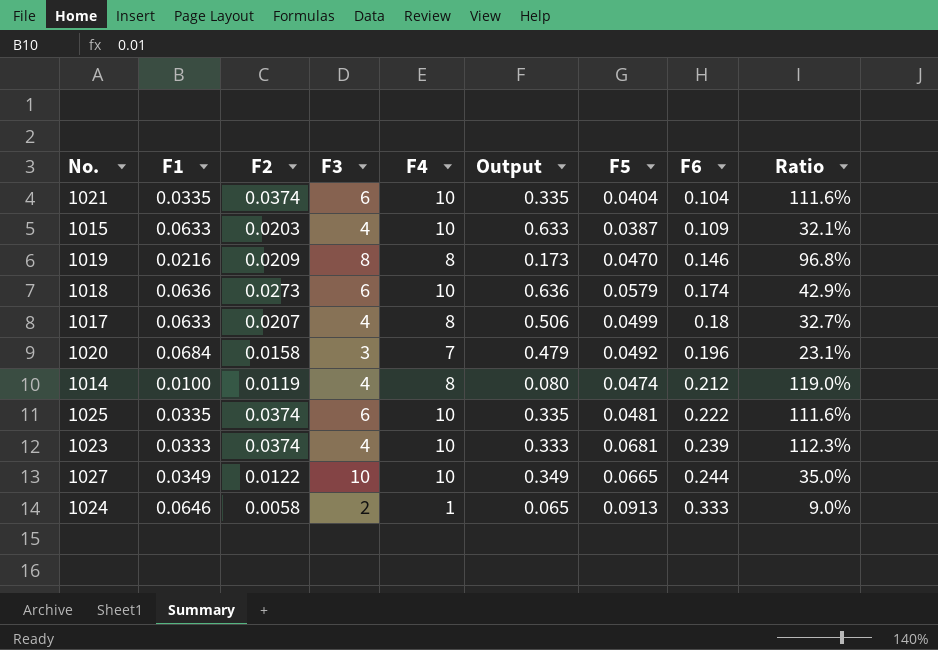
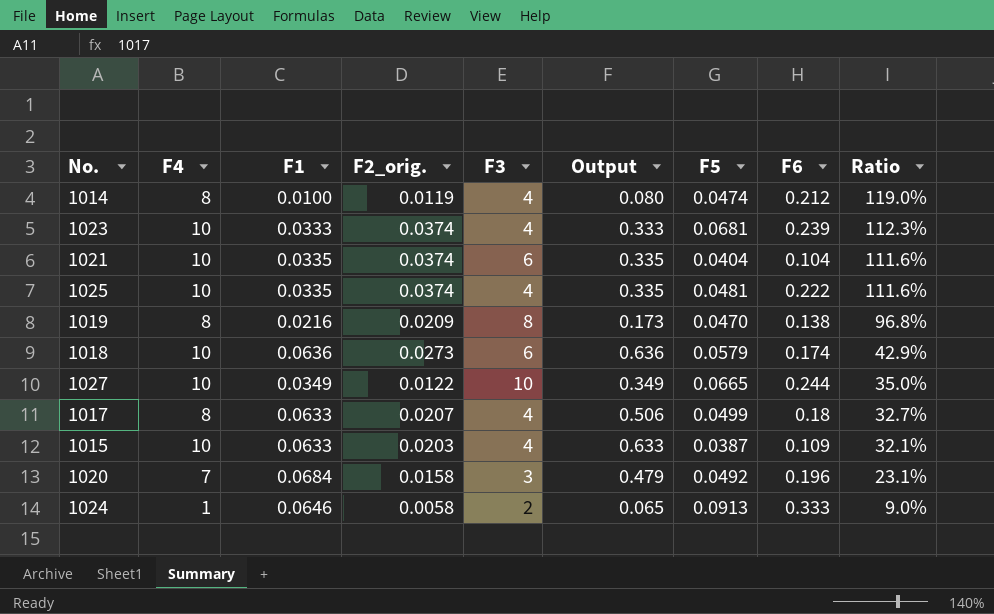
row order: F6 ascending -> Ratio descending
column F4 | position: 5 -> 2
column name: F2 -> F2_orig.
1025 | F3: 6 -> 4
1019 | F6: 0.146 -> 0.138

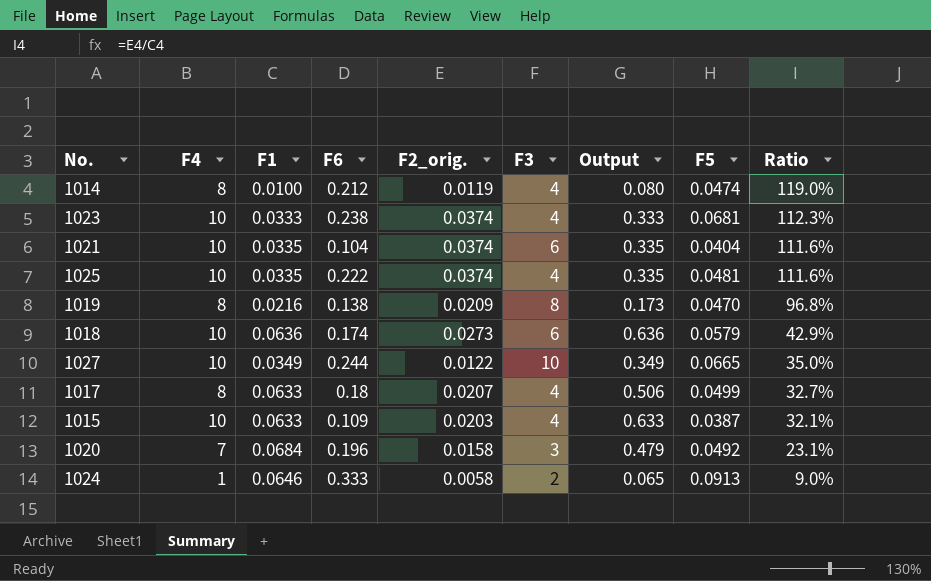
column F6 | position: 8 -> 4
1023 | F6: 0.239 -> 0.238

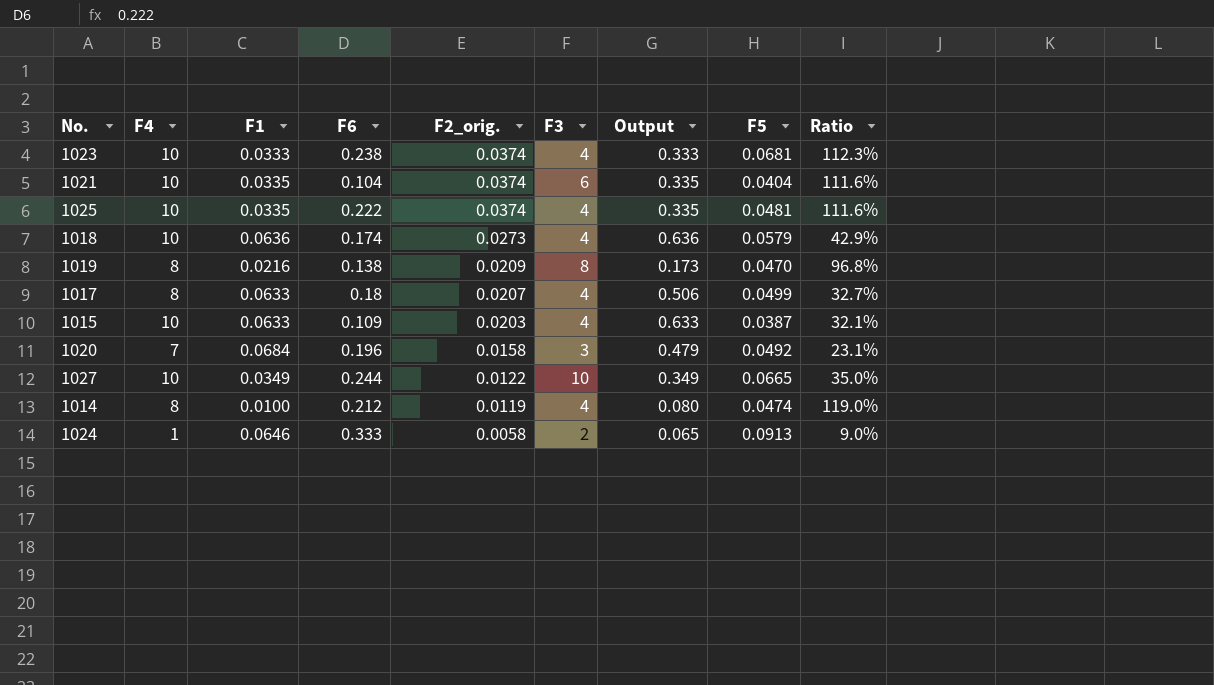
row order: Ratio descending -> F2_orig. descending
1018 | F3: 6 -> 4

